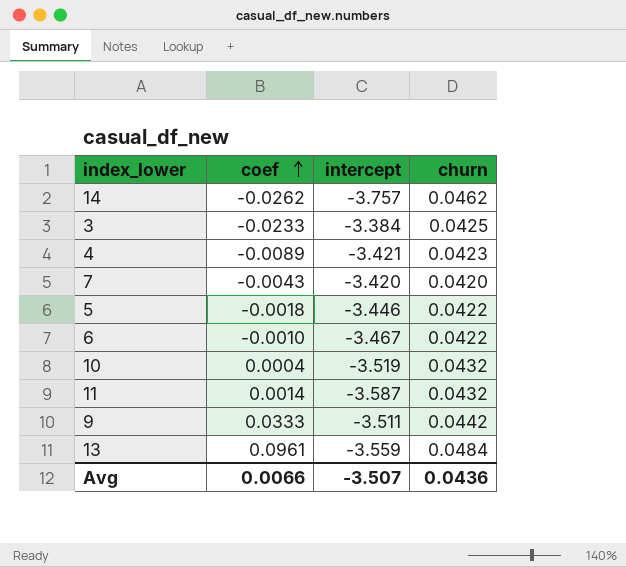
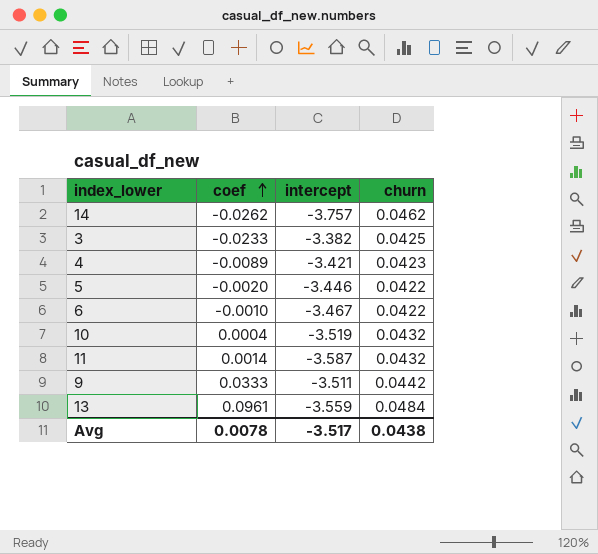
row 7: -0.0043 | -3.420 | 0.0420 -> none
3 | intercept: -3.384 -> -3.382
5 | coef: -0.0018 -> -0.0020
Avg | coef: 0.0066 -> 0.0078
Avg | intercept: -3.507 -> -3.517
Avg | churn: 0.0436 -> 0.0438

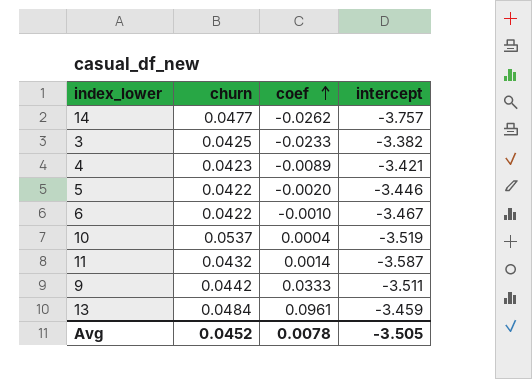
column churn | position: 4 -> 2
14 | churn: 0.0462 -> 0.0477
10 | churn: 0.0432 -> 0.0537
13 | intercept: -3.559 -> -3.459
Avg | churn: 0.0438 -> 0.0452
Avg | intercept: -3.517 -> -3.505

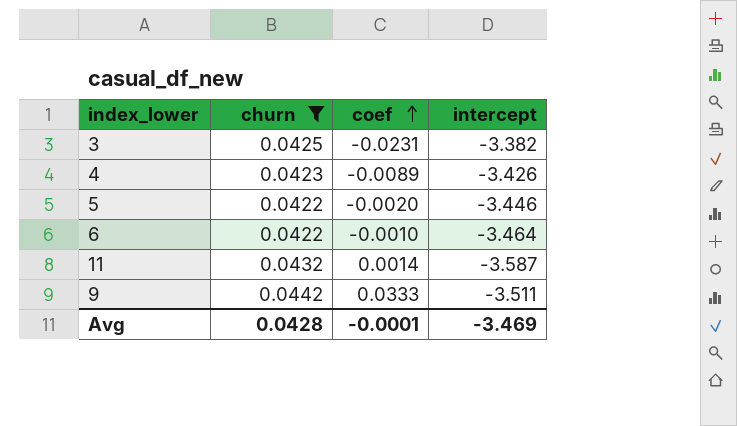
filter: none -> churn <= 0.0442
3 | coef: -0.0233 -> -0.0231
4 | intercept: -3.421 -> -3.426
6 | intercept: -3.467 -> -3.464
Avg | churn: 0.0452 -> 0.0428
Avg | coef: 0.0078 -> -0.0001
Avg | intercept: -3.505 -> -3.469

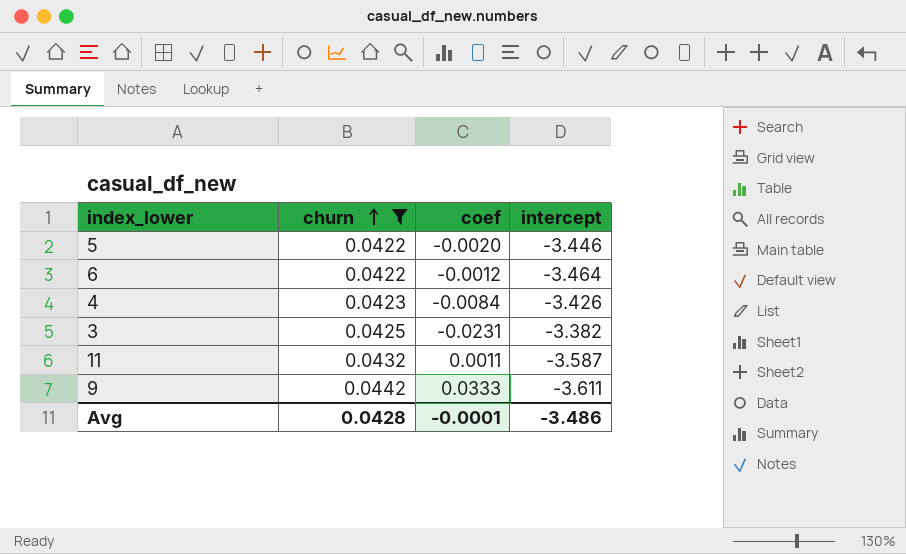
row order: coef ascending -> churn ascending
6 | coef: -0.0010 -> -0.0012
4 | coef: -0.0089 -> -0.0084
11 | coef: 0.0014 -> 0.0011
9 | intercept: -3.511 -> -3.611
Avg | intercept: -3.469 -> -3.486

